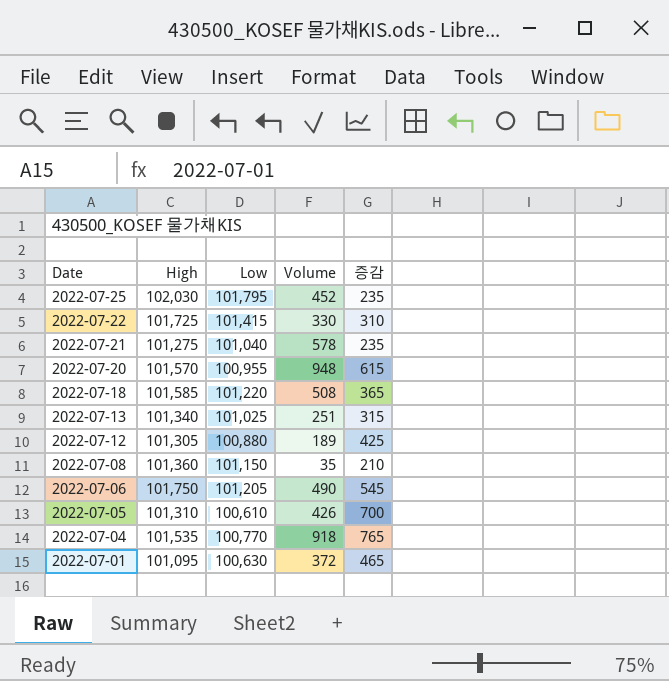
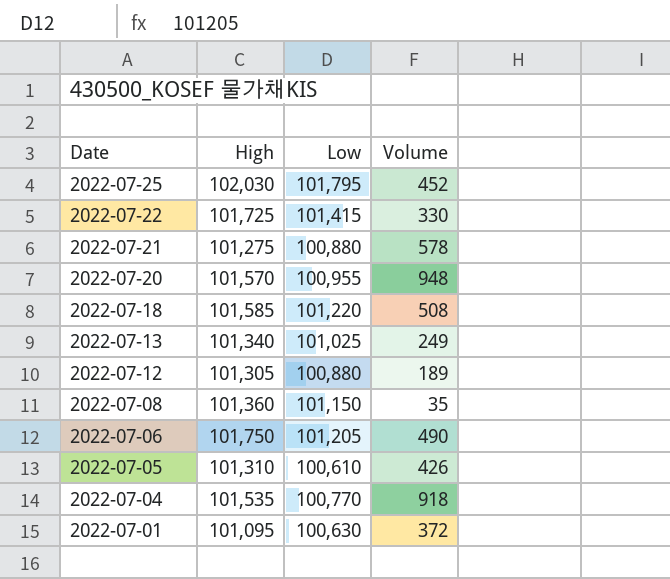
column 증감 | formula: [High] - [Low] -> none
2022-07-21 | Low: 101,040 -> 100,880
2022-07-13 | Volume: 251 -> 249

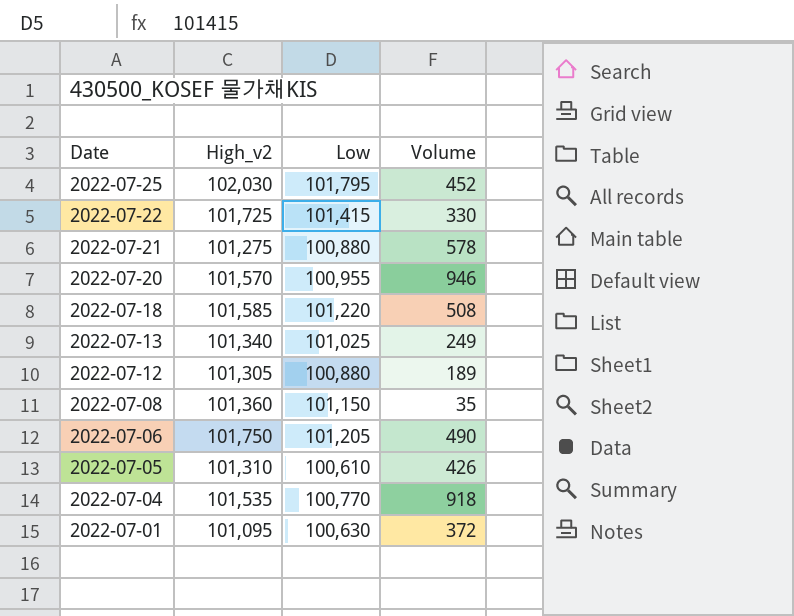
column name: High -> High_v2
2022-07-20 | Volume: 948 -> 946

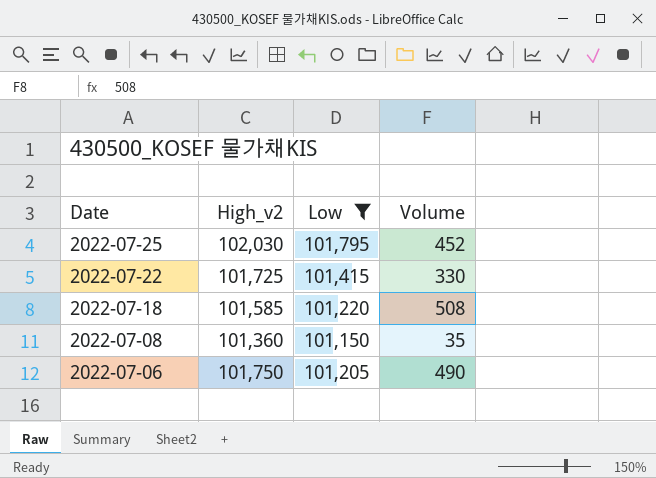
filter: none -> Low >= 101,150

